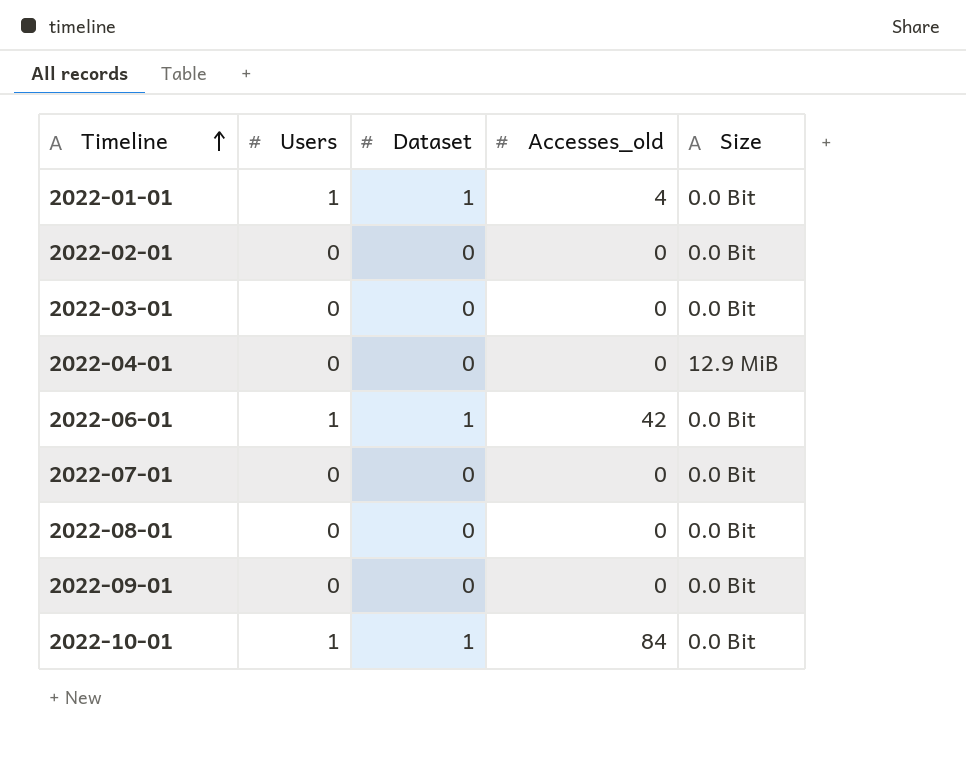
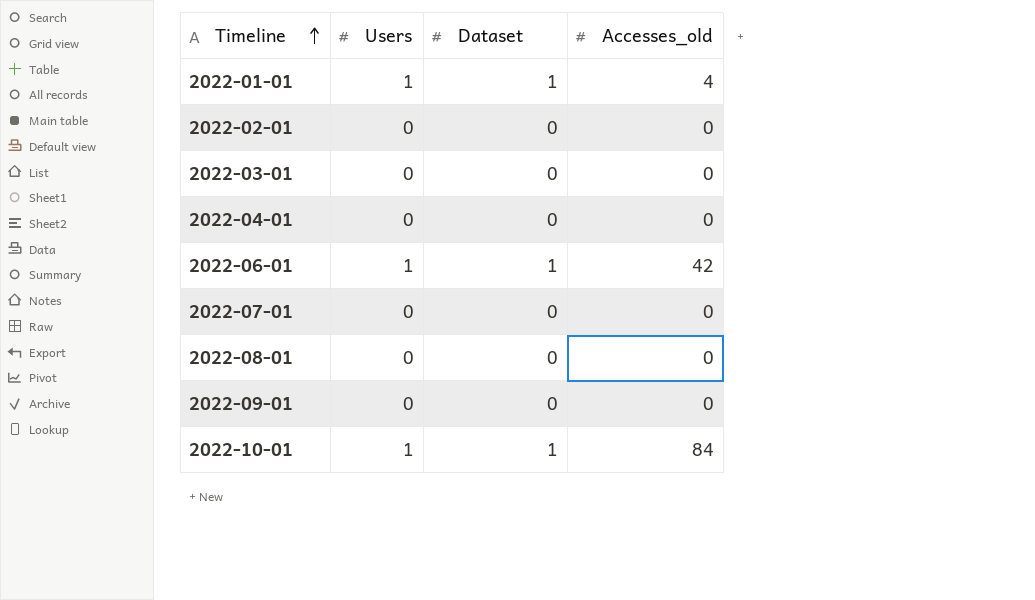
column Size | position: 5 -> none

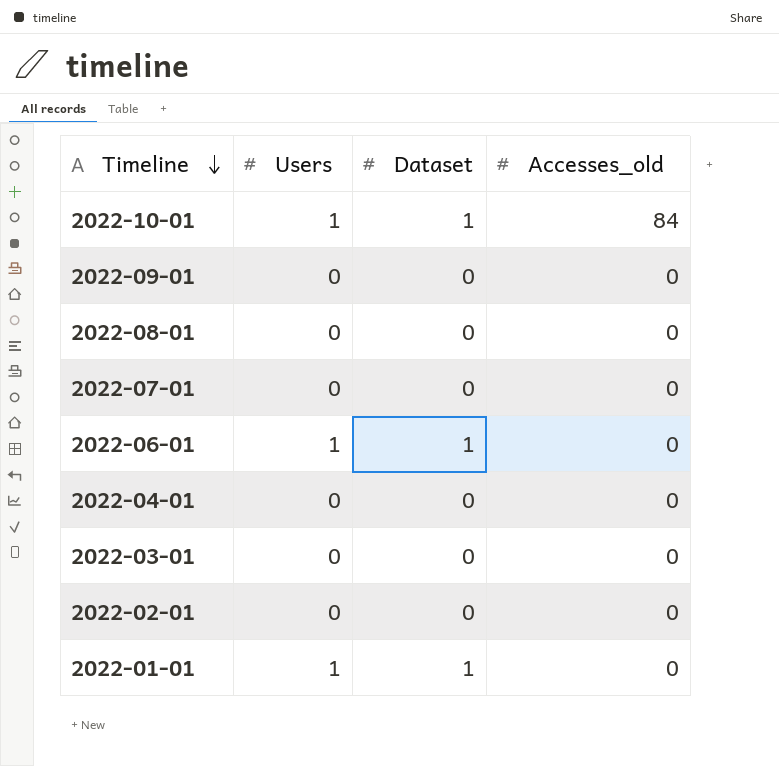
row order: Timeline ascending -> Timeline descending
2022-06-01 | Accesses_old: 42 -> 0
2022-01-01 | Accesses_old: 4 -> 0

